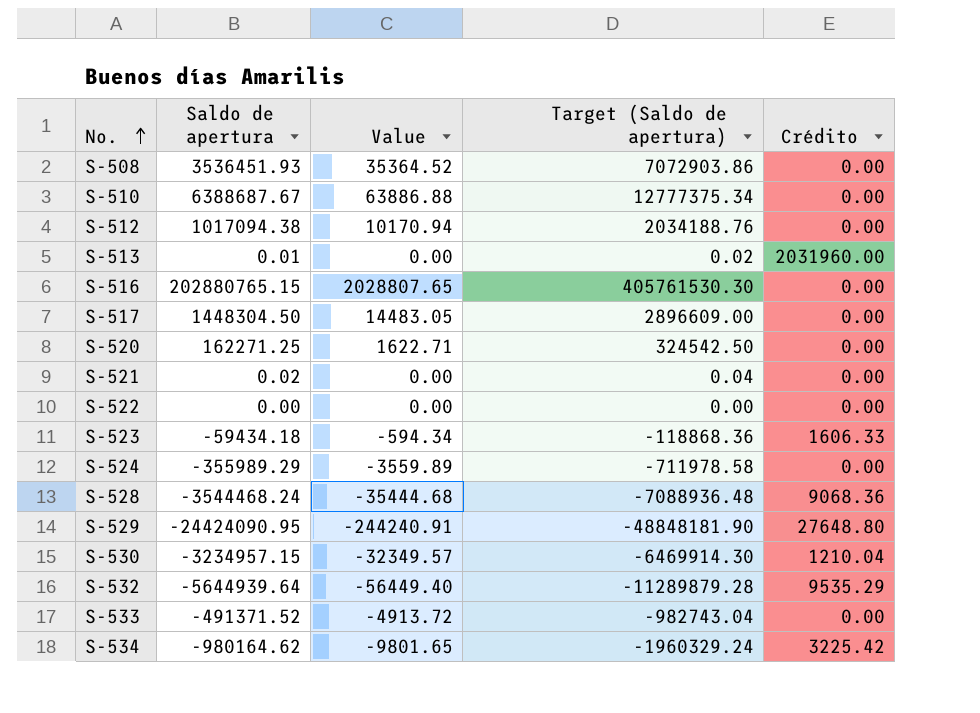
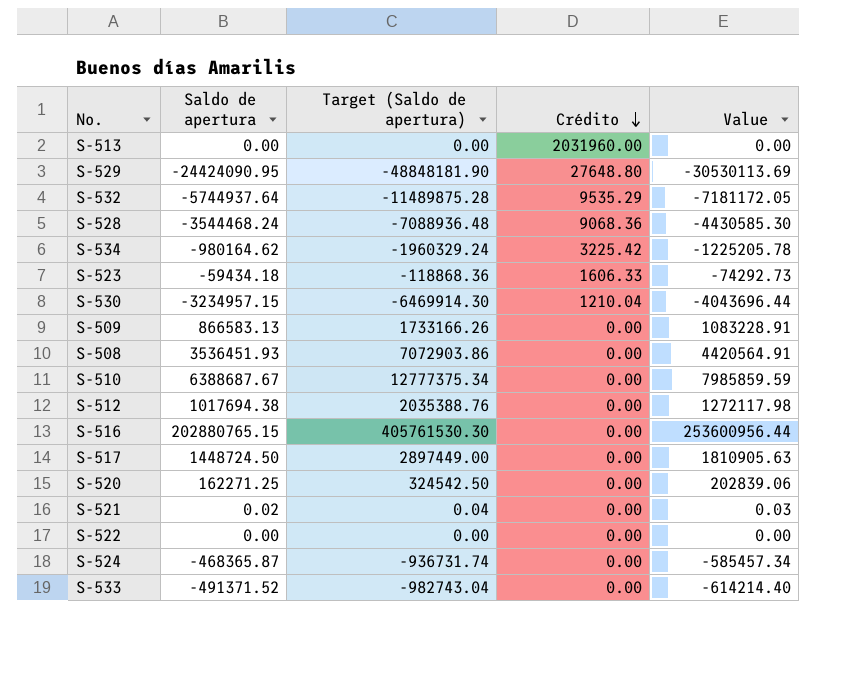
row order: No. ascending -> Crédito descending
column Value | formula: [Saldo de apertura] * 0.01 -> [Saldo de apertura] * 1.25
column Value | position: 3 -> 5
S-513 | Saldo de apertura: 0.01 -> 0.00
S-513 | Target (Saldo de apertura): 0.02 -> 0.00
S-532 | Saldo de apertura: -5644939.64 -> -5744937.64
S-532 | Target (Saldo de apertura): -11289879.28 -> -11489875.28
row S-509: none -> 866583.13 | 1733166.26 | 0.00 | 1083228.91
S-512 | Saldo de apertura: 1017094.38 -> 1017694.38
S-512 | Target (Saldo de apertura): 2034188.76 -> 2035388.76
S-517 | Saldo de apertura: 1448304.50 -> 1448724.50
S-517 | Target (Saldo de apertura): 2896609.00 -> 2897449.00
S-524 | Saldo de apertura: -355989.29 -> -468365.87
S-524 | Target (Saldo de apertura): -711978.58 -> -936731.74

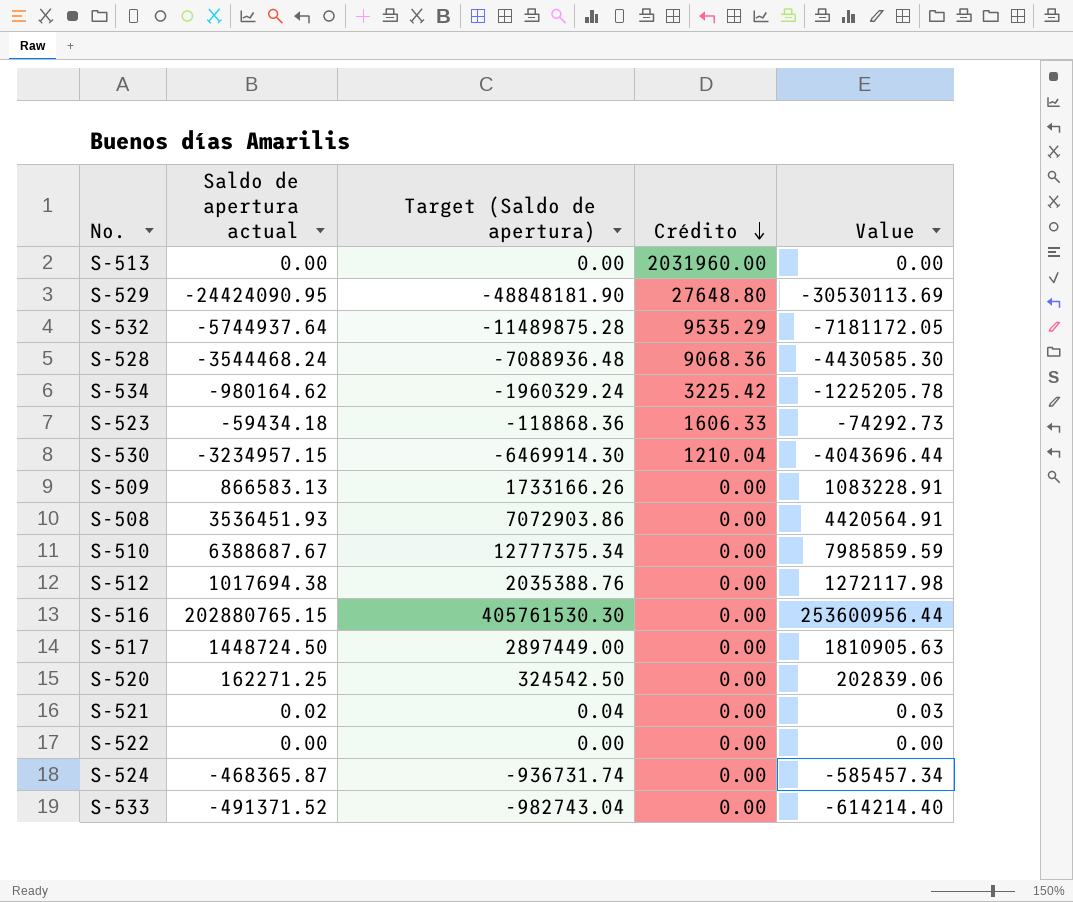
column name: Saldo de apertura -> Saldo de apertura actual

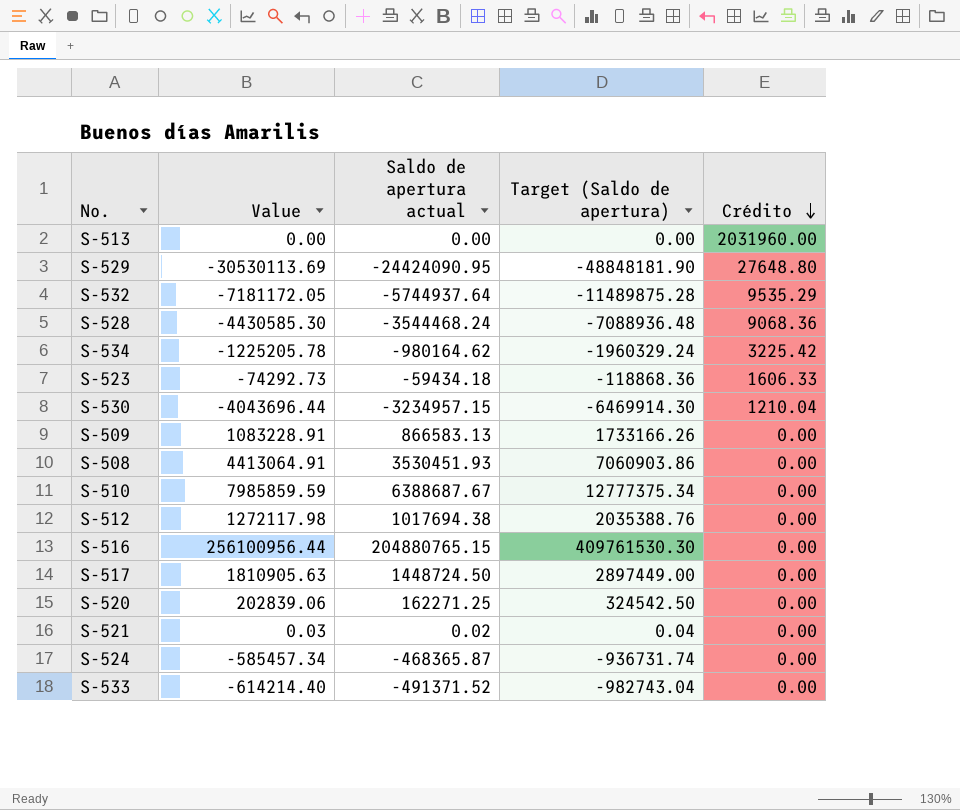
column Value | position: 5 -> 2
row S-522: 0.00 | 0.00 | 0.00 | 0.00 -> none
S-508 | Value: 4420564.91 -> 4413064.91
S-508 | Saldo de apertura actual: 3536451.93 -> 3530451.93
S-508 | Target (Saldo de apertura): 7072903.86 -> 7060903.86
S-516 | Value: 253600956.44 -> 256100956.44
S-516 | Saldo de apertura actual: 202880765.15 -> 204880765.15
S-516 | Target (Saldo de apertura): 405761530.30 -> 409761530.30

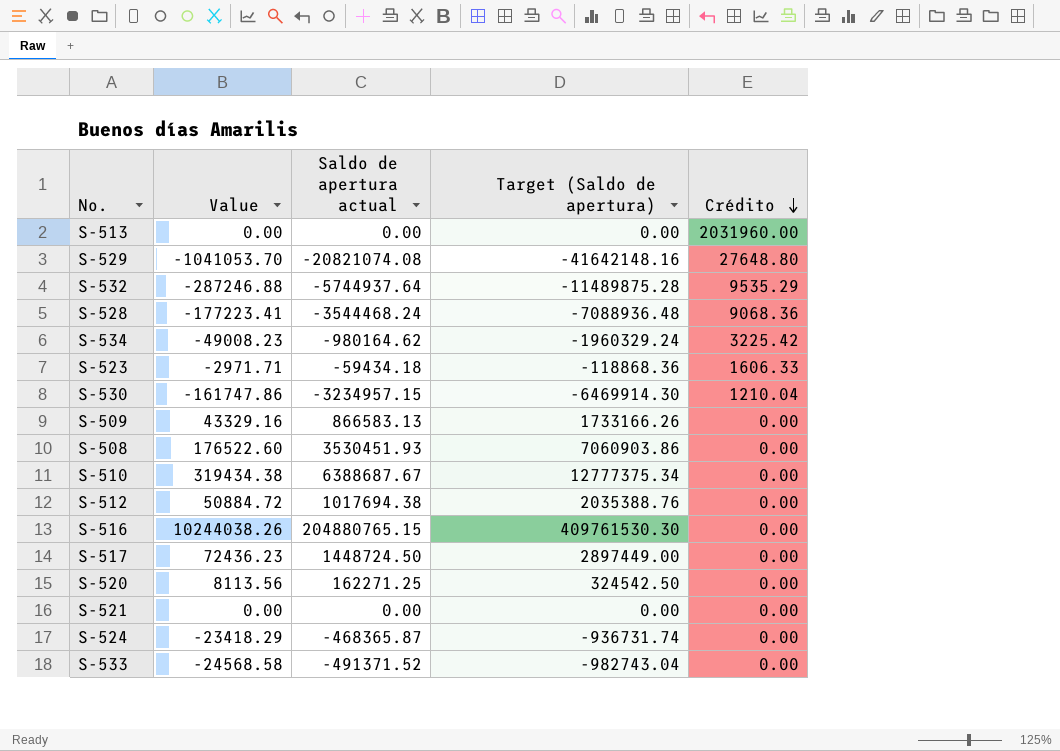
column Value | formula: [Saldo de apertura actual] * 1.25 -> [Saldo de apertura actual] * 0.05
S-529 | Saldo de apertura actual: -24424090.95 -> -20821074.08
S-529 | Target (Saldo de apertura): -48848181.90 -> -41642148.16
S-521 | Saldo de apertura actual: 0.02 -> 0.00
S-521 | Target (Saldo de apertura): 0.04 -> 0.00

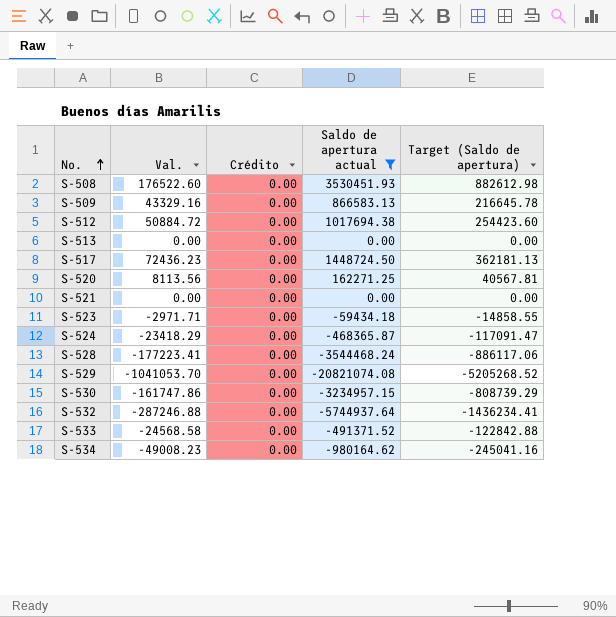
filter: none -> Saldo de apertura actual <= 3530451.93
row order: Crédito descending -> No. ascending
column name: Value -> Val.
column Crédito | position: 5 -> 3
column Target (Saldo de apertura) | formula: [Saldo de apertura actual] * 2 -> [Saldo de apertura actual] * 0.25
S-513 | Crédito: 2031960.00 -> 0.00
S-523 | Crédito: 1606.33 -> 0.00
S-528 | Crédito: 9068.36 -> 0.00
S-529 | Crédito: 27648.80 -> 0.00
S-530 | Crédito: 1210.04 -> 0.00
S-532 | Crédito: 9535.29 -> 0.00
S-534 | Crédito: 3225.42 -> 0.00

